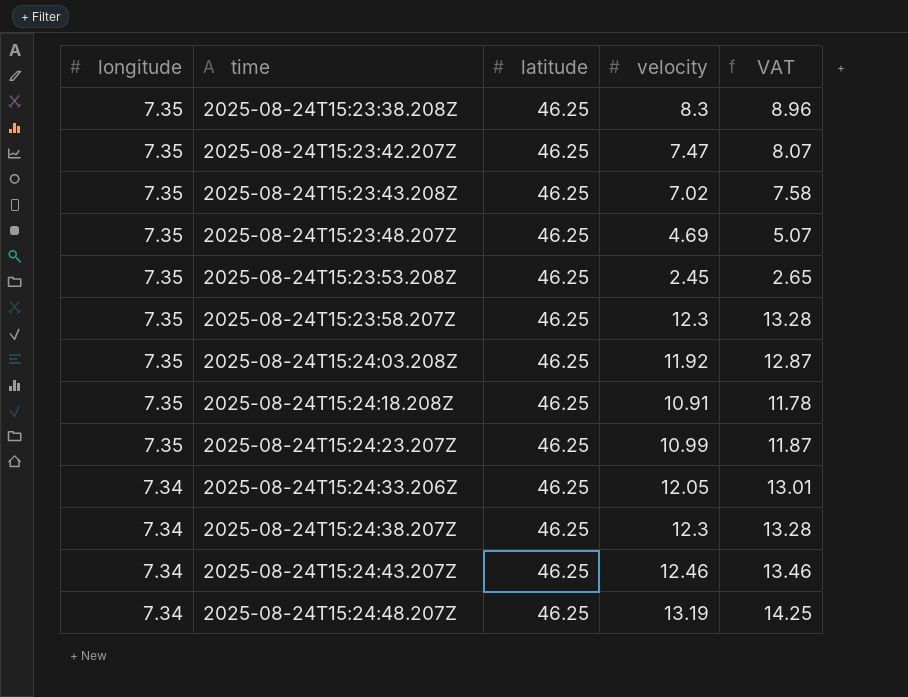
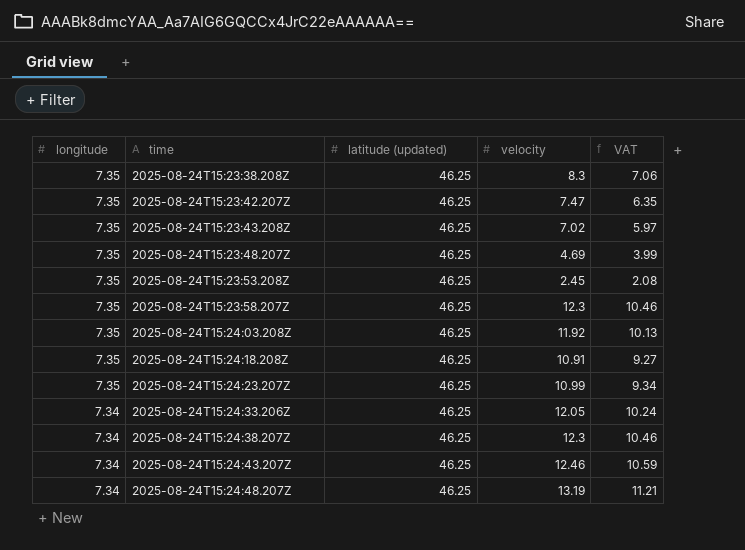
column name: latitude -> latitude (updated)
column VAT | formula: [velocity] * 1.08 -> [velocity] * 0.85

